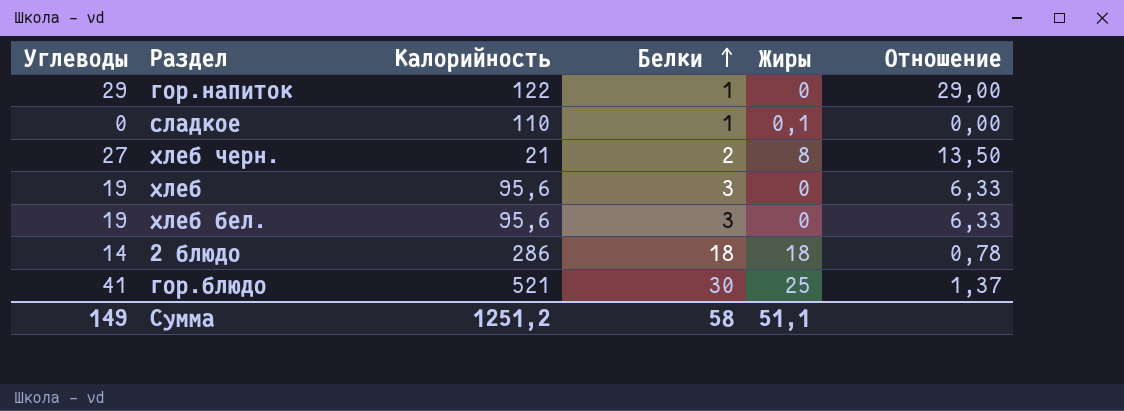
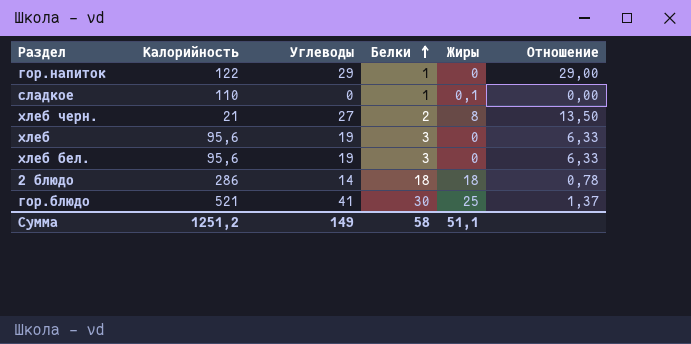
column Углеводы | position: 1 -> 3

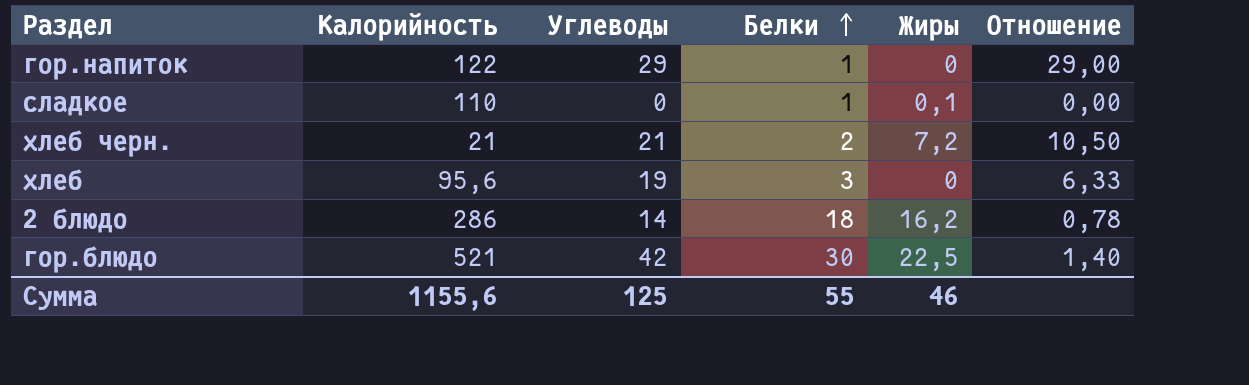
row хлеб бел.: 95,6 | 19 | 3 | 0 | 6,33 -> none
хлеб черн. | Углеводы: 27 -> 21
хлеб черн. | Жиры: 8 -> 7,2
хлеб черн. | Отношение: 13,50 -> 10,50
2 блюдо | Жиры: 18 -> 16,2
гор.блюдо | Углеводы: 41 -> 42
гор.блюдо | Жиры: 25 -> 22,5
гор.блюдо | Отношение: 1,37 -> 1,40
Сумма | Калорийность: 1251,2 -> 1155,6
Сумма | Углеводы: 149 -> 125
Сумма | Белки: 58 -> 55
Сумма | Жиры: 51,1 -> 46

